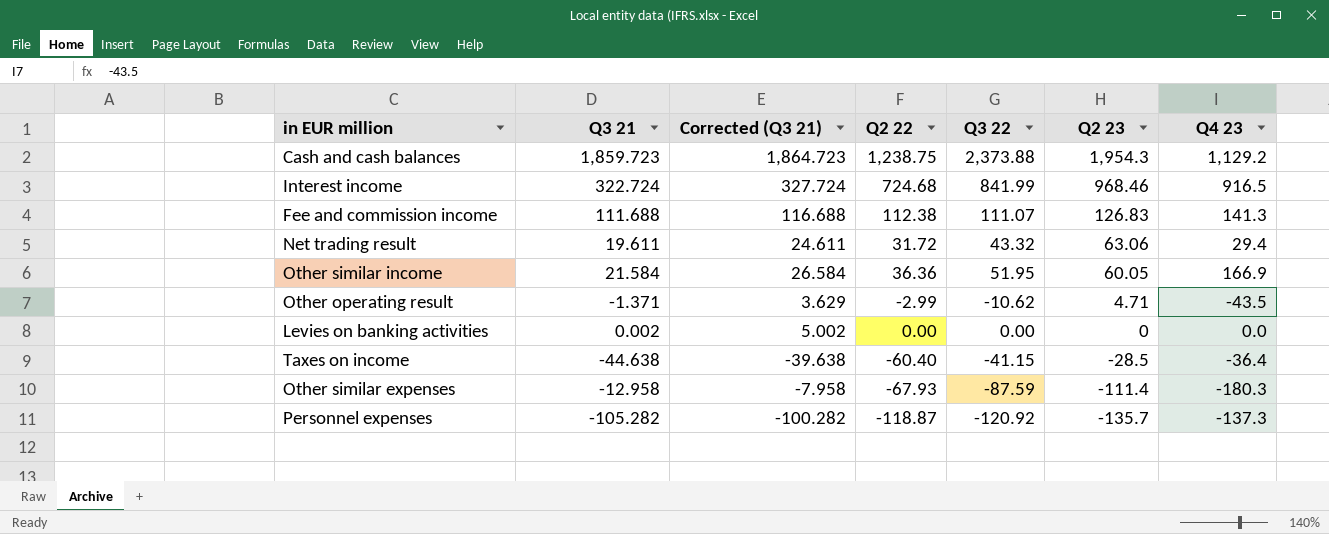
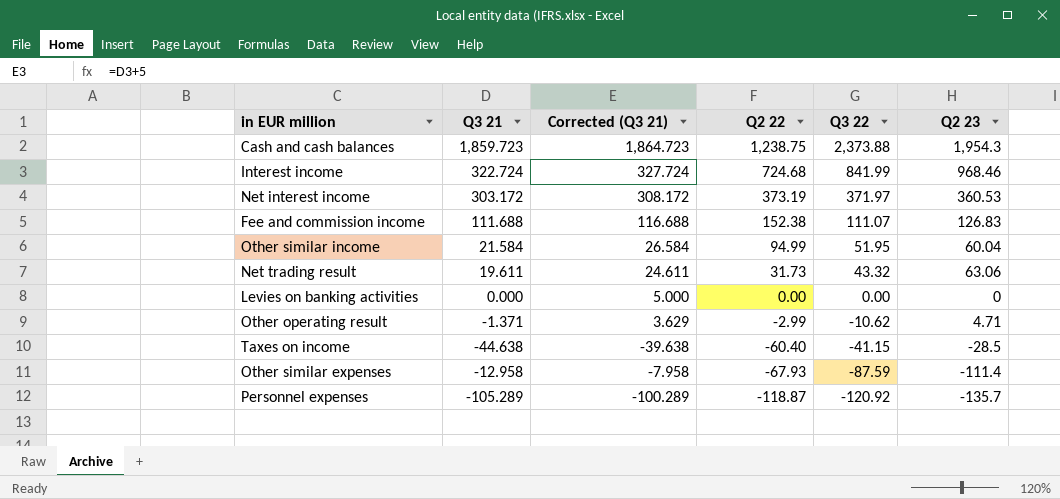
row order: Q2 23 descending -> Q2 22 descending
column Q4 23 | position: 7 -> none
row Net interest income: none -> 303.172 | 308.172 | 373.19 | 371.97 | 360.53
Fee and commission income | Q2 22: 112.38 -> 152.38
Other similar income | Q2 22: 36.36 -> 94.99
Other similar income | Q2 23: 60.05 -> 60.04
Net trading result | Q2 22: 31.72 -> 31.73
Levies on banking activities | Q3 21: 0.002 -> 0.000
Levies on banking activities | Corrected (Q3 21): 5.002 -> 5.000
Personnel expenses | Q3 21: -105.282 -> -105.289
Personnel expenses | Corrected (Q3 21): -100.282 -> -100.289

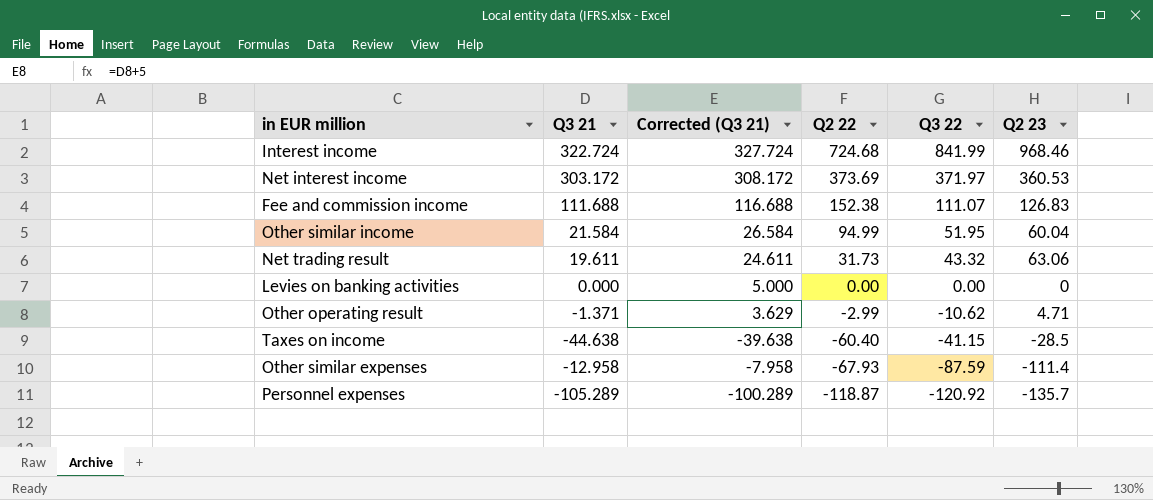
row Cash and cash balances: 1,859.723 | 1,864.723 | 1,238.75 | 2,373.88 | 1,954.3 -> none
Net interest income | Q2 22: 373.19 -> 373.69

